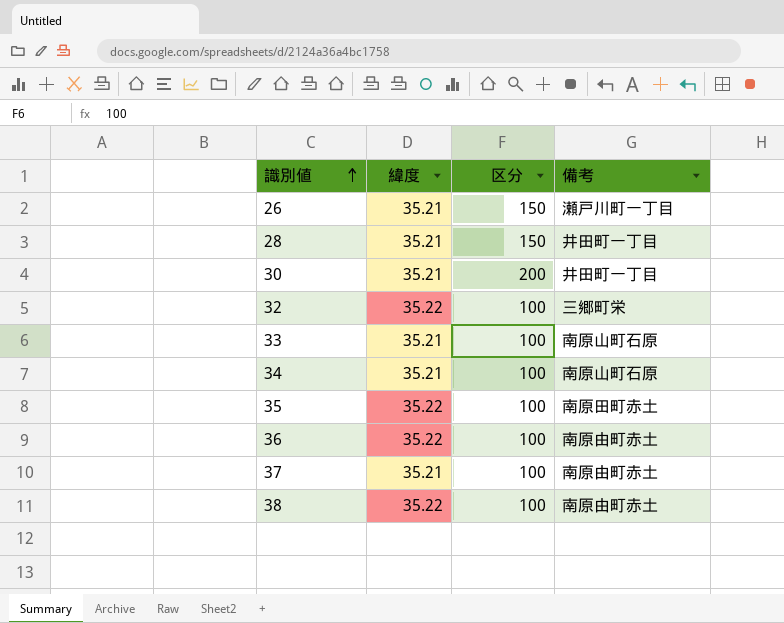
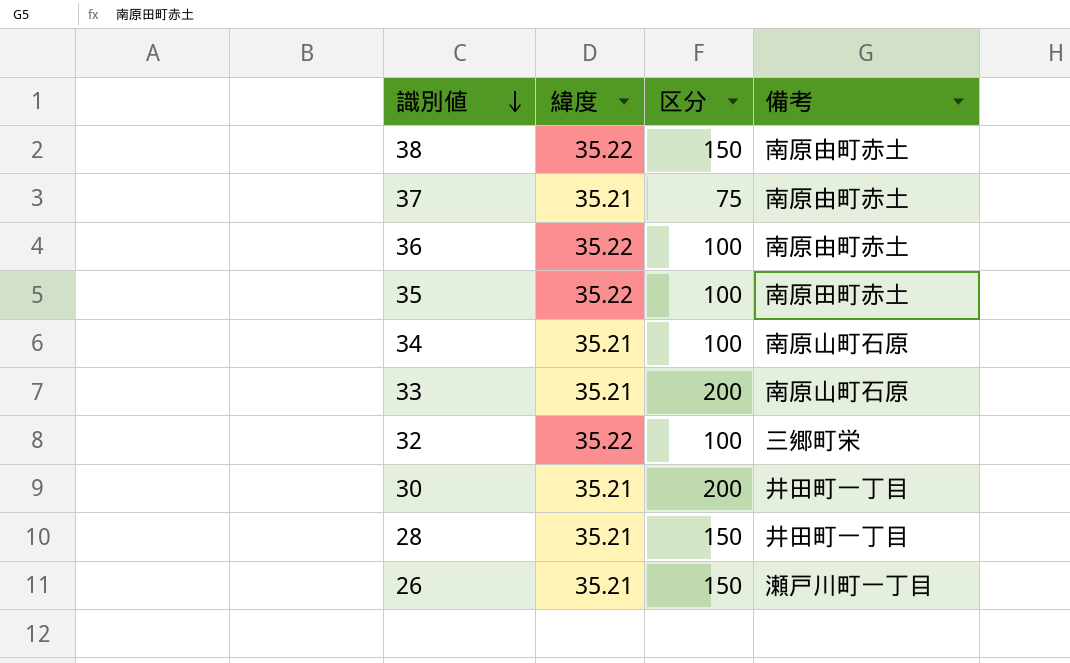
row order: 識別値 ascending -> 識別値 descending
38 | 区分: 100 -> 150
37 | 区分: 100 -> 75
33 | 区分: 100 -> 200

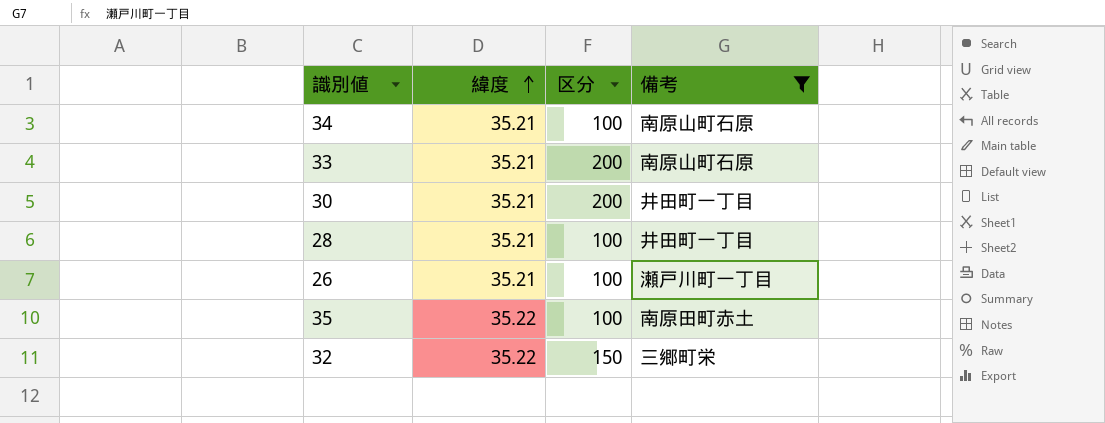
filter: none -> 備考 != 南原由町赤土
row order: 識別値 descending -> 緯度 ascending
28 | 区分: 150 -> 100
26 | 区分: 150 -> 100
32 | 区分: 100 -> 150

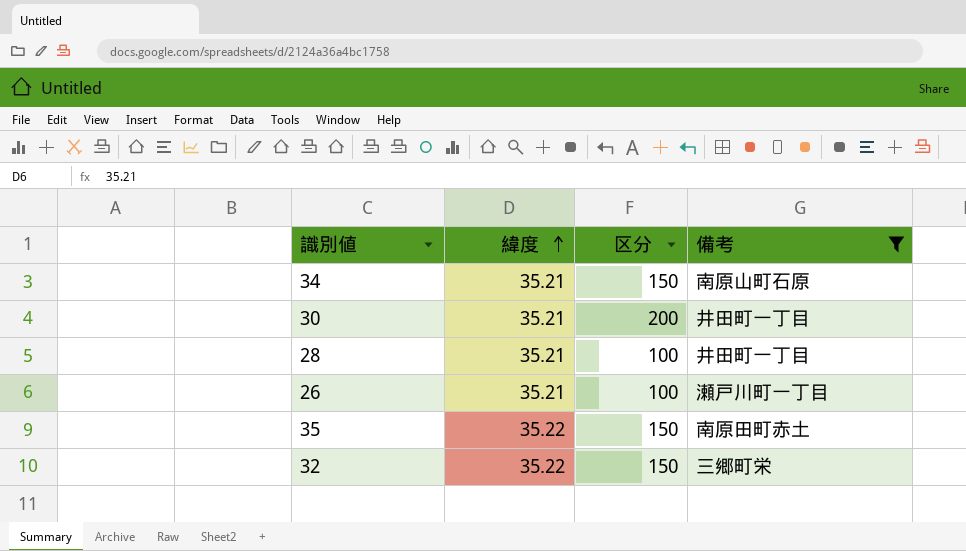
row 33: 35.21 | 200 | 南原山町石原 -> none
34 | 区分: 100 -> 150
35 | 区分: 100 -> 150

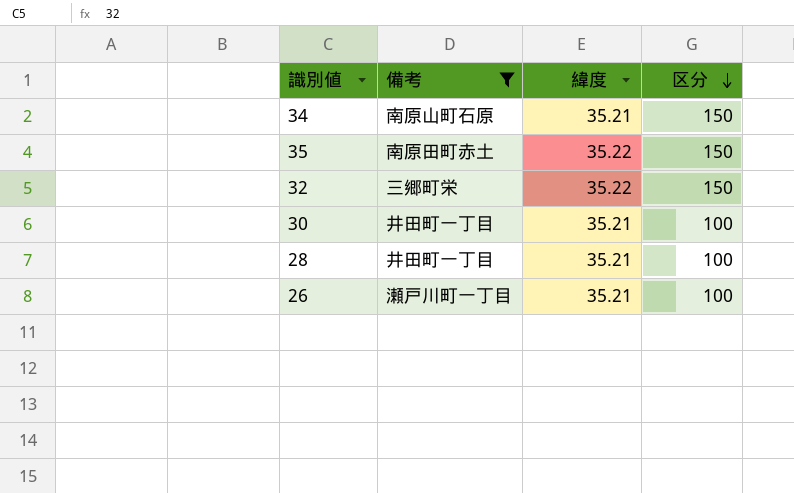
row order: 緯度 ascending -> 区分 descending
column 備考 | position: 4 -> 2
30 | 区分: 200 -> 100

